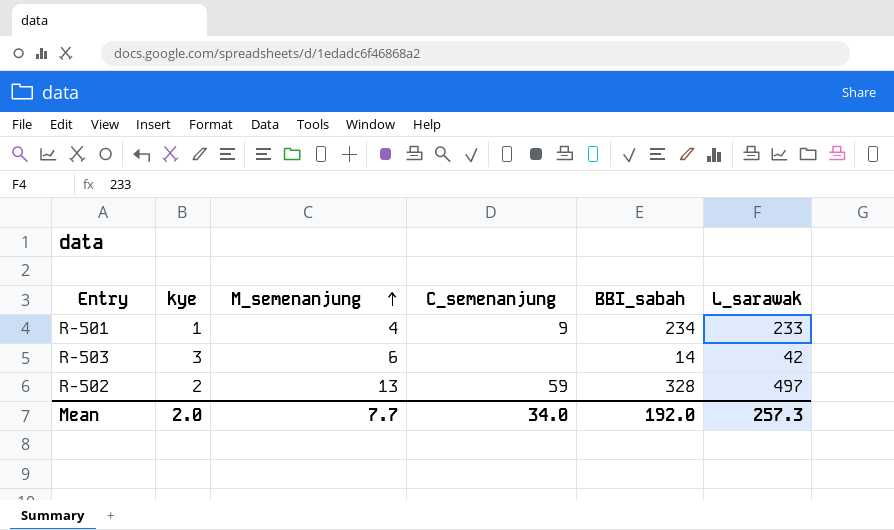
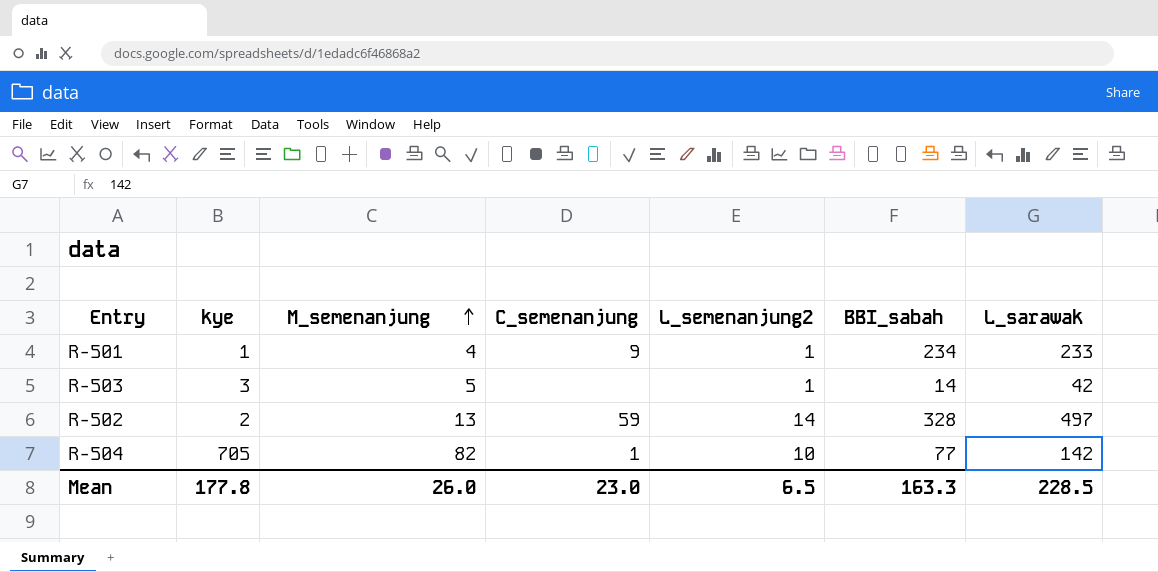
column L_semenanjung2 | position: none -> 5
R-503 | M_semenanjung: 6 -> 5
row R-504: none -> 705 | 82 | 1 | 10 | 77 | 142
Mean | kye: 2.0 -> 177.8
Mean | M_semenanjung: 7.7 -> 26.0
Mean | C_semenanjung: 34.0 -> 23.0
Mean | BBI_sabah: 192.0 -> 163.3
Mean | L_sarawak: 257.3 -> 228.5

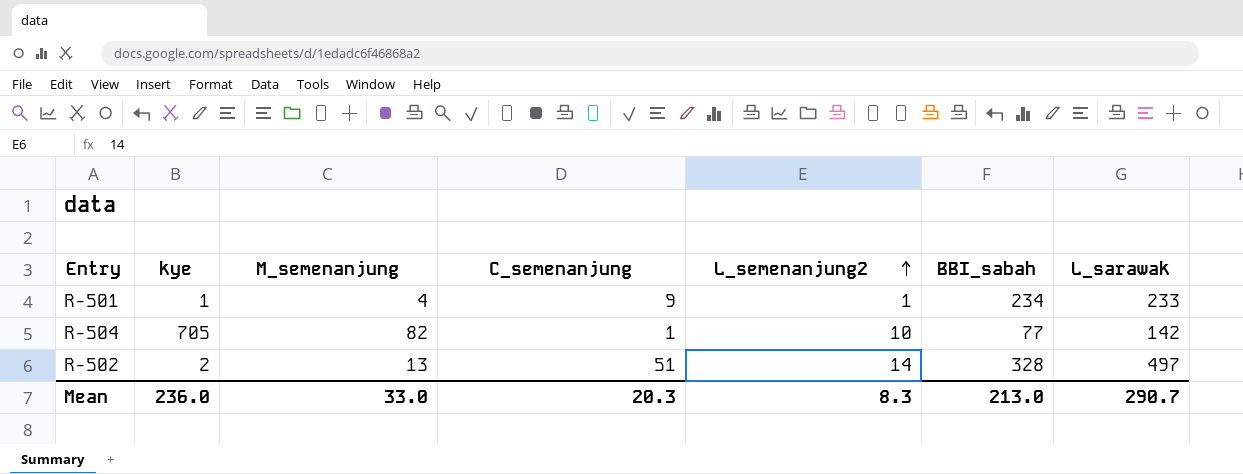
row order: M_semenanjung ascending -> L_semenanjung2 ascending
row R-503: 3 | 5 | none | 1 | 14 | 42 -> none
R-502 | C_semenanjung: 59 -> 51
Mean | kye: 177.8 -> 236.0
Mean | M_semenanjung: 26.0 -> 33.0
Mean | C_semenanjung: 23.0 -> 20.3
Mean | L_semenanjung2: 6.5 -> 8.3
Mean | BBI_sabah: 163.3 -> 213.0
Mean | L_sarawak: 228.5 -> 290.7

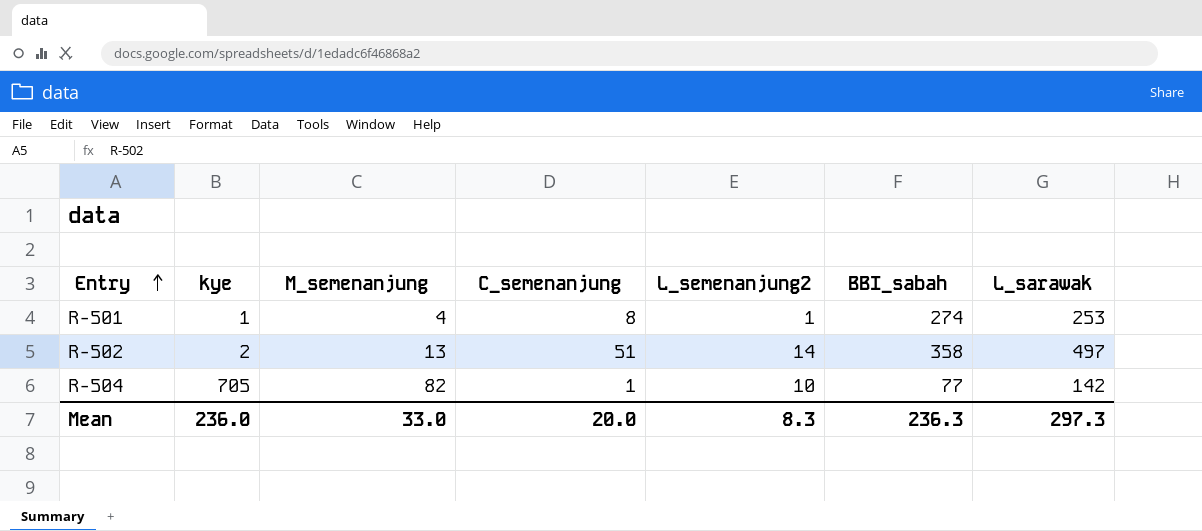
row order: L_semenanjung2 ascending -> Entry ascending
R-501 | C_semenanjung: 9 -> 8
R-501 | BBI_sabah: 234 -> 274
R-501 | L_sarawak: 233 -> 253
R-502 | BBI_sabah: 328 -> 358
Mean | C_semenanjung: 20.3 -> 20.0
Mean | BBI_sabah: 213.0 -> 236.3
Mean | L_sarawak: 290.7 -> 297.3

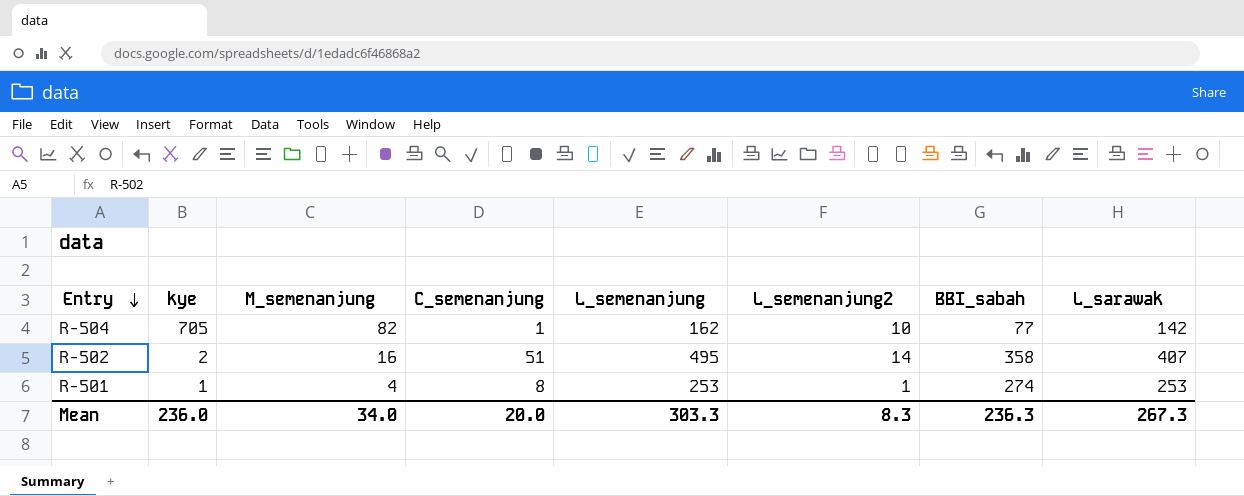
row order: Entry ascending -> Entry descending
column L_semenanjung | position: none -> 5
R-502 | M_semenanjung: 13 -> 16
R-502 | L_sarawak: 497 -> 407
Mean | M_semenanjung: 33.0 -> 34.0
Mean | L_sarawak: 297.3 -> 267.3

